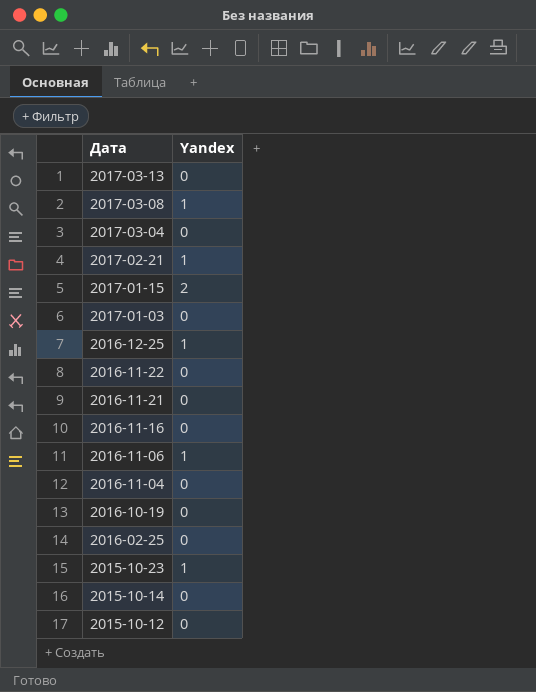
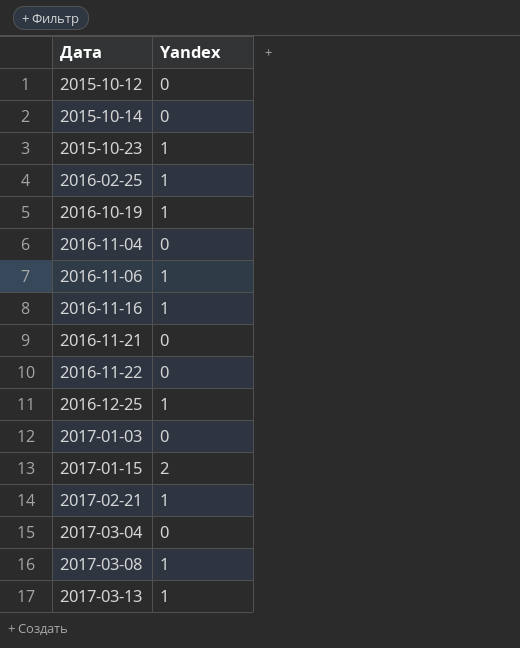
row order: Дата descending -> Дата ascending
2016-02-25 | Yandex: 0 -> 1
2016-10-19 | Yandex: 0 -> 1
2016-11-16 | Yandex: 0 -> 1
2017-03-13 | Yandex: 0 -> 1

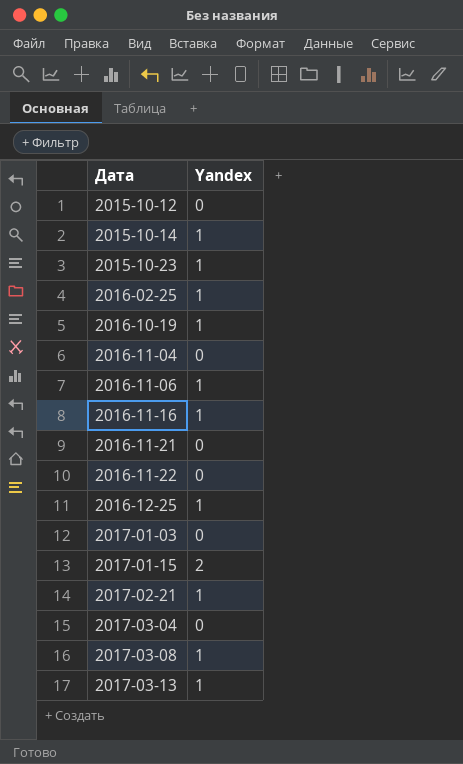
2015-10-14 | Yandex: 0 -> 1

